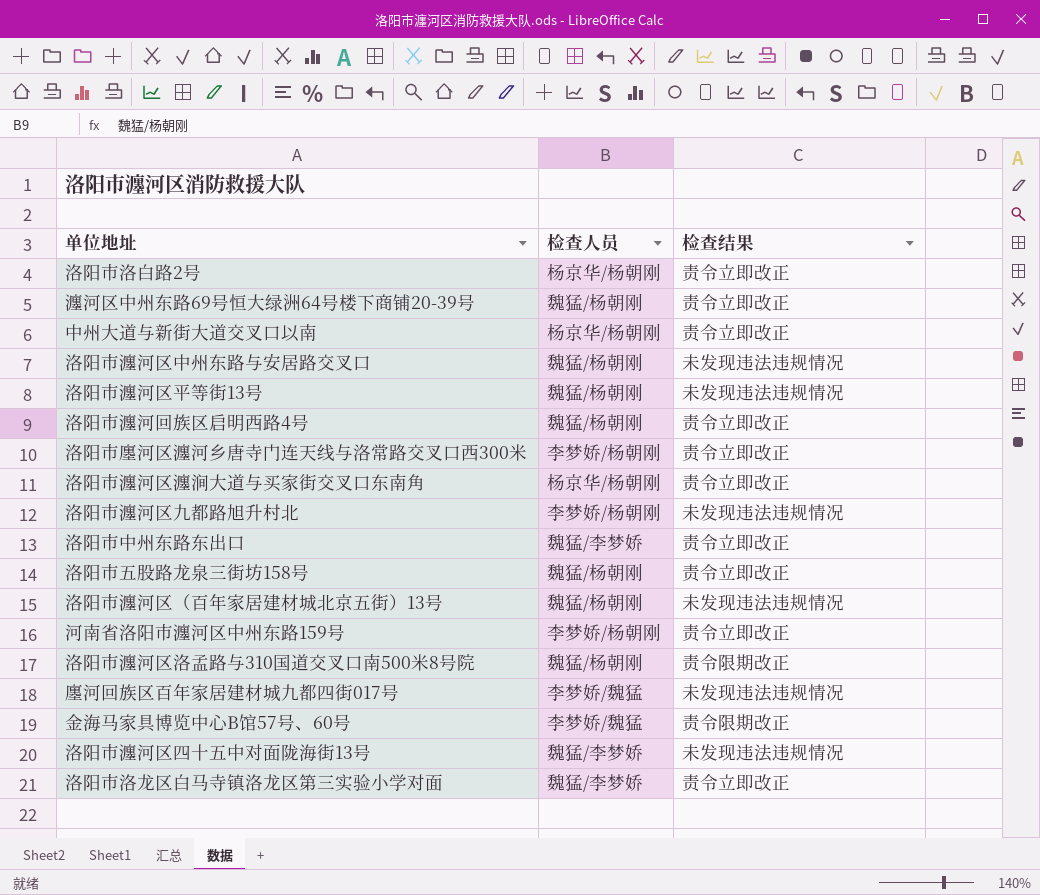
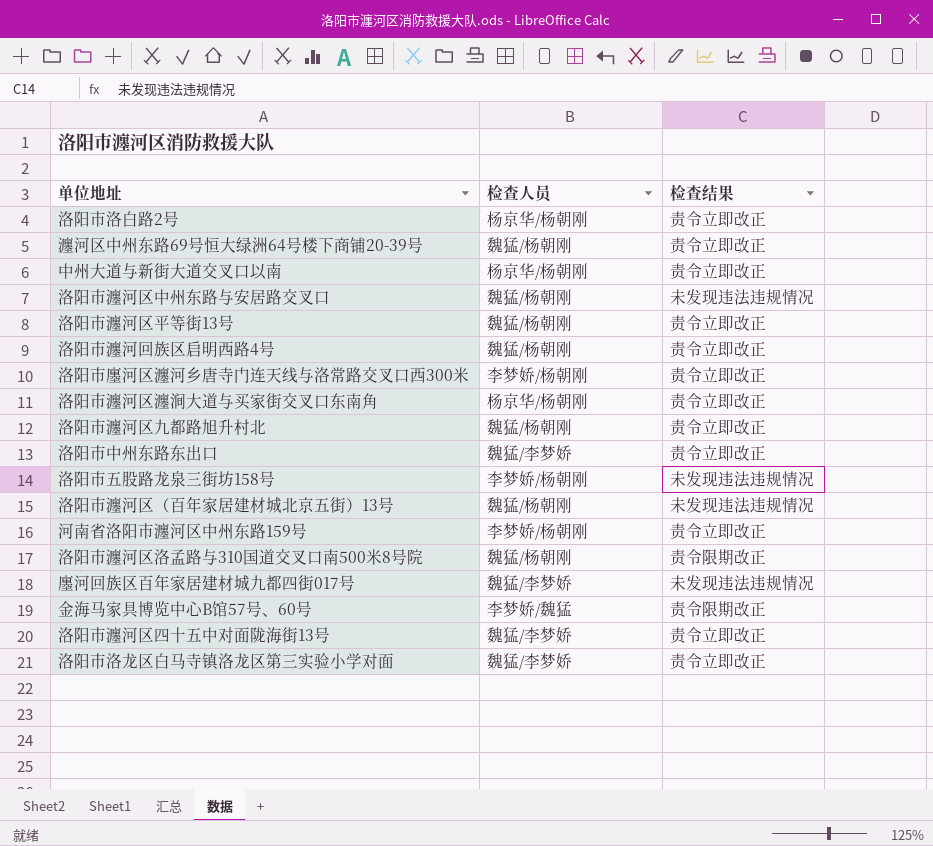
洛阳市瀍河区平等街13号 | 检查结果: 未发现违法违规情况 -> 责令立即改正
洛阳市瀍河区九都路旭升村北 | 检查人员: 李梦娇/杨朝刚 -> 魏猛/杨朝刚
洛阳市瀍河区九都路旭升村北 | 检查结果: 未发现违法违规情况 -> 责令立即改正
洛阳市五股路龙泉三街坊158号 | 检查人员: 魏猛/杨朝刚 -> 李梦娇/杨朝刚
洛阳市五股路龙泉三街坊158号 | 检查结果: 责令立即改正 -> 未发现违法违规情况
廛河回族区百年家居建材城九都四街017号 | 检查人员: 李梦娇/魏猛 -> 魏猛/李梦娇
洛阳市瀍河区四十五中对面陇海街13号 | 检查结果: 未发现违法违规情况 -> 责令立即改正

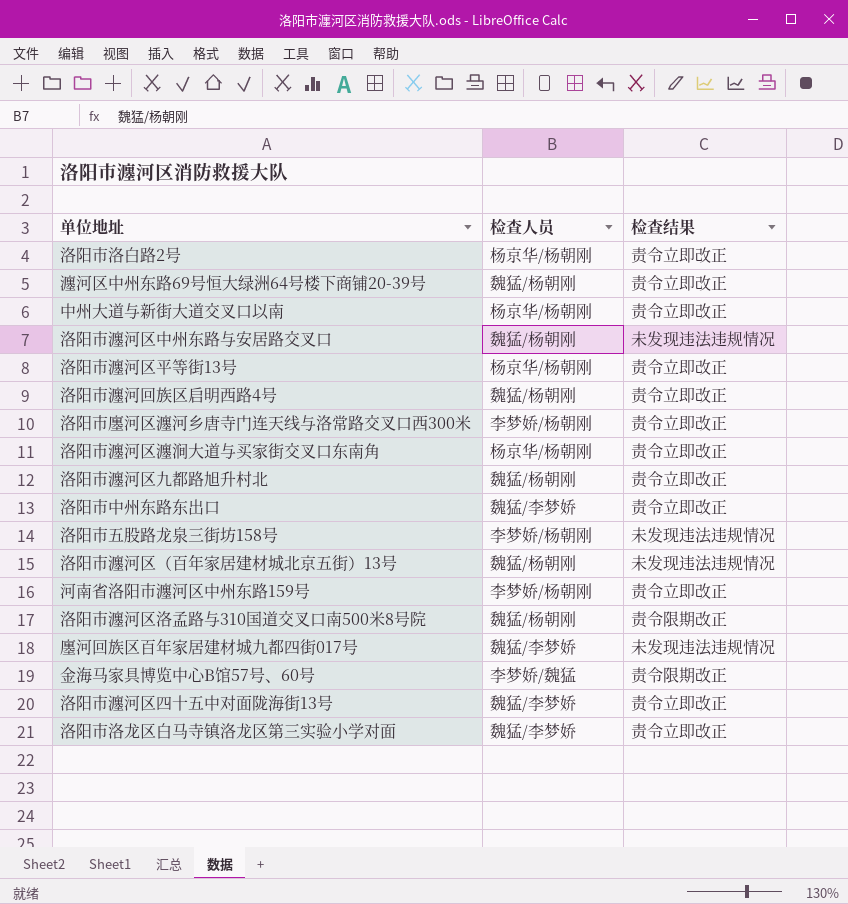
洛阳市瀍河区平等街13号 | 检查人员: 魏猛/杨朝刚 -> 杨京华/杨朝刚

